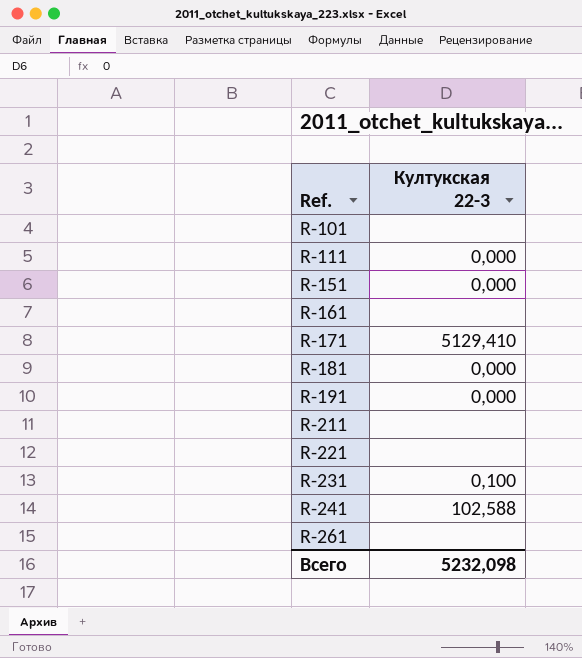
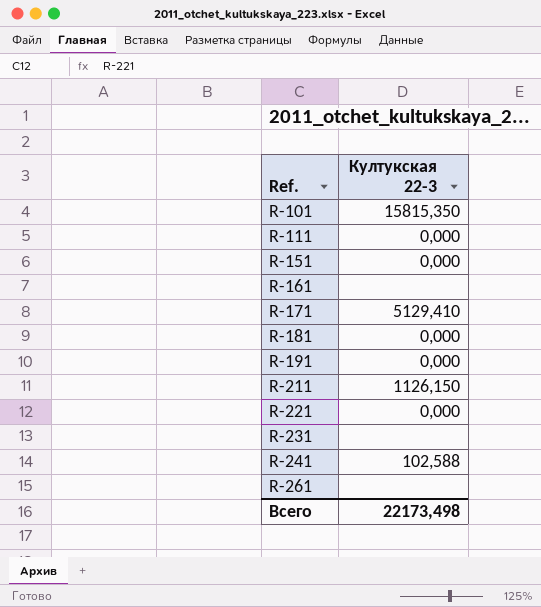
R-101 | Култукская 22-3: none -> 15815,350
R-211 | Култукская 22-3: none -> 1126,150
R-221 | Култукская 22-3: none -> 0,000
R-231 | Култукская 22-3: 0,100 -> none
Всего | Култукская 22-3: 5232,098 -> 22173,498

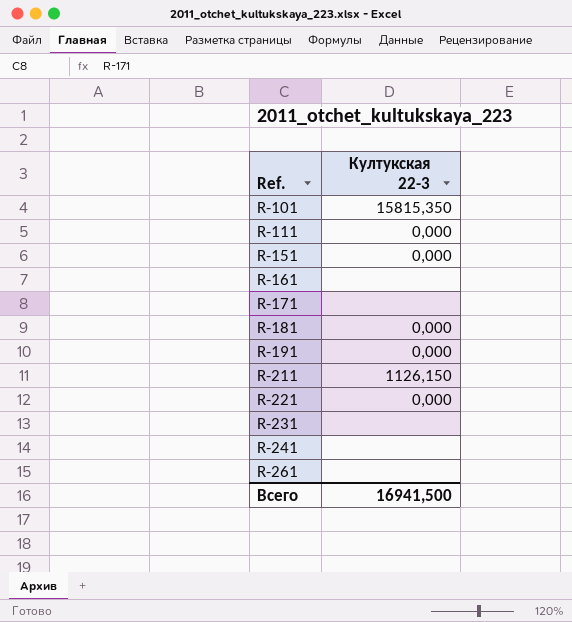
R-171 | Култукская 22-3: 5129,410 -> none
R-241 | Култукская 22-3: 102,588 -> none
Всего | Култукская 22-3: 22173,498 -> 16941,500

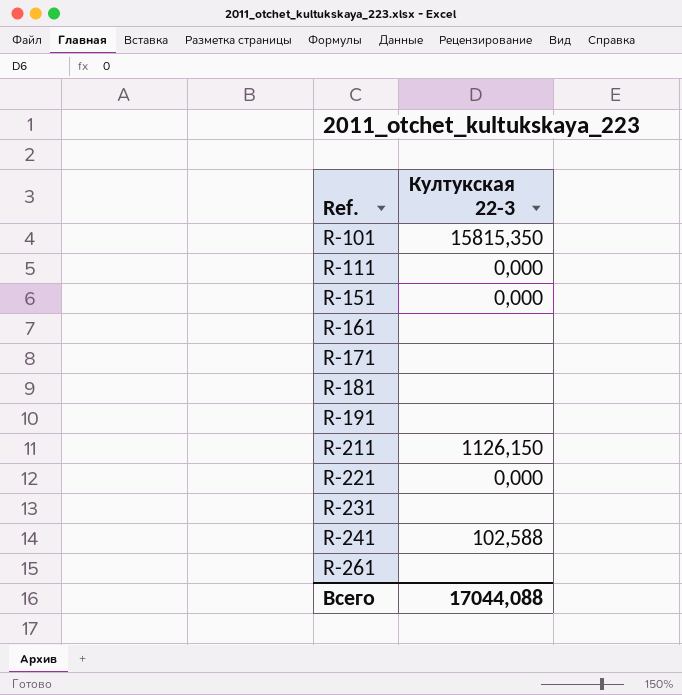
R-181 | Култукская 22-3: 0,000 -> none
R-191 | Култукская 22-3: 0,000 -> none
R-241 | Култукская 22-3: none -> 102,588
Всего | Култукская 22-3: 16941,500 -> 17044,088

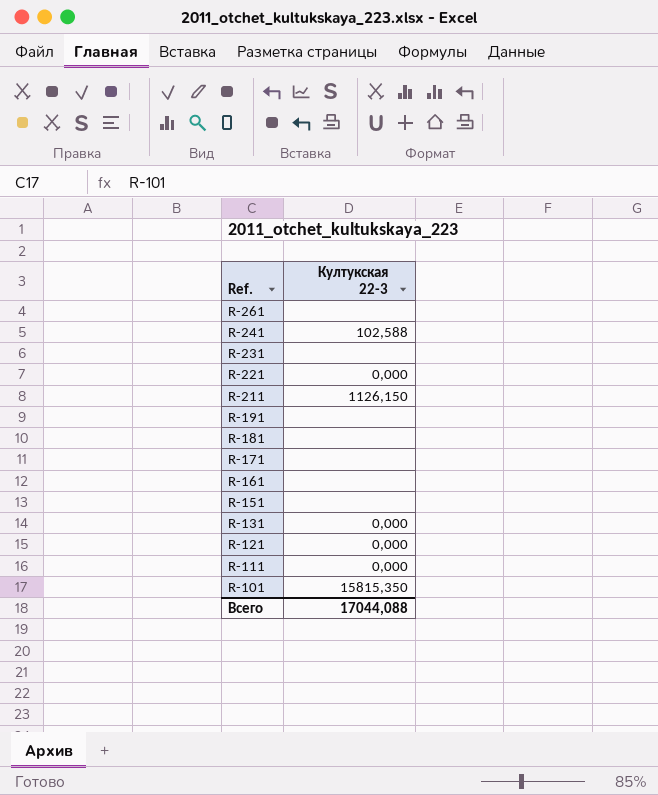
row order: Ref. ascending -> Ref. descending
R-151 | Култукская 22-3: 0,000 -> none
row R-131: none -> 0,000
row R-121: none -> 0,000

